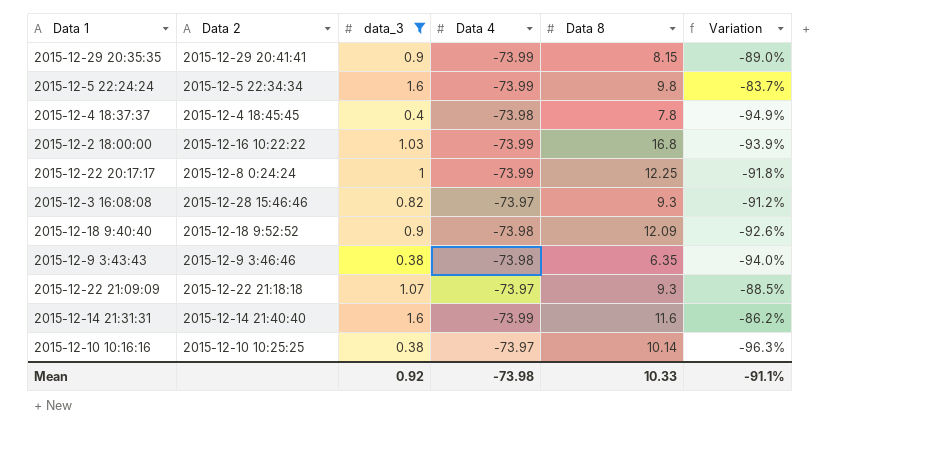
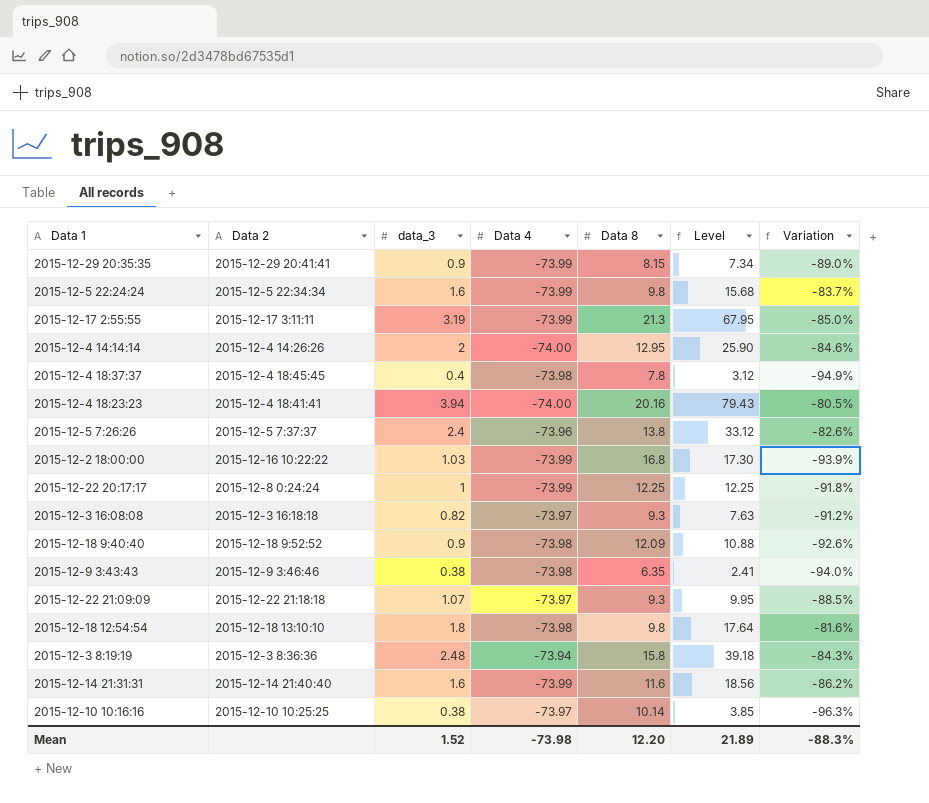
filter: data_3 <= 1.6 -> none
column Level | formula: none -> [data_3] * [Data 8]
2015-12-3 16:08:08 | Data 2: 2015-12-28 15:46:46 -> 2015-12-3 16:18:18
Mean | data_3: 0.92 -> 1.52
Mean | Data 8: 10.33 -> 12.20
Mean | Variation: -91.1% -> -88.3%

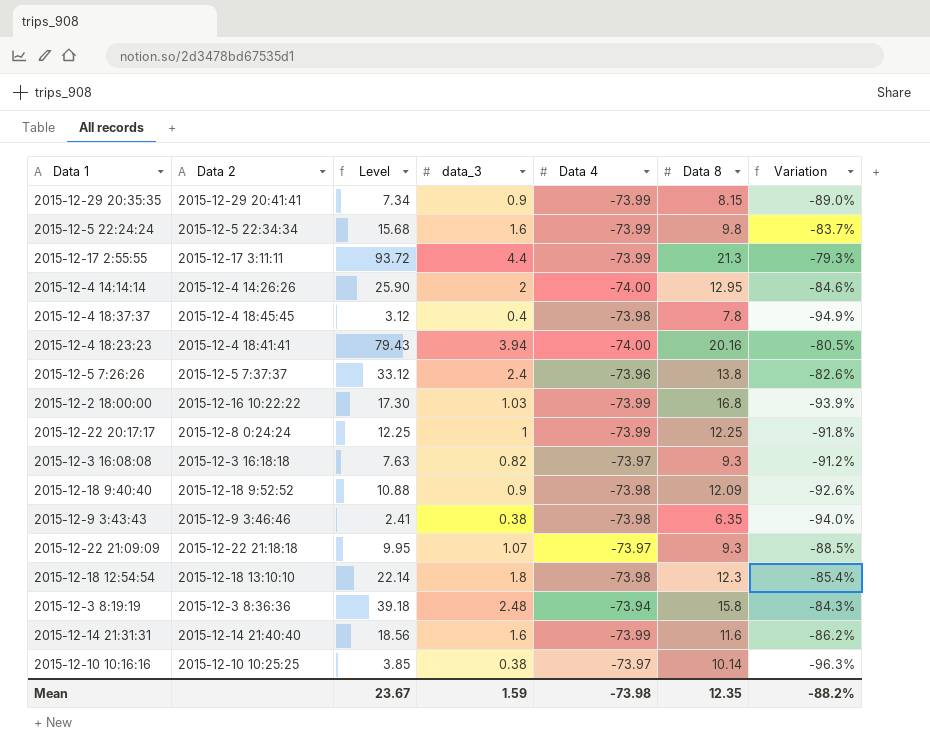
column Level | position: 6 -> 3
2015-12-17 2:55:55 | Level: 67.95 -> 93.72
2015-12-17 2:55:55 | data_3: 3.19 -> 4.4
2015-12-17 2:55:55 | Variation: -85.0% -> -79.3%
2015-12-18 12:54:54 | Level: 17.64 -> 22.14
2015-12-18 12:54:54 | Data 8: 9.8 -> 12.3
2015-12-18 12:54:54 | Variation: -81.6% -> -85.4%
Mean | Level: 21.89 -> 23.67
Mean | data_3: 1.52 -> 1.59
Mean | Data 8: 12.20 -> 12.35
Mean | Variation: -88.3% -> -88.2%

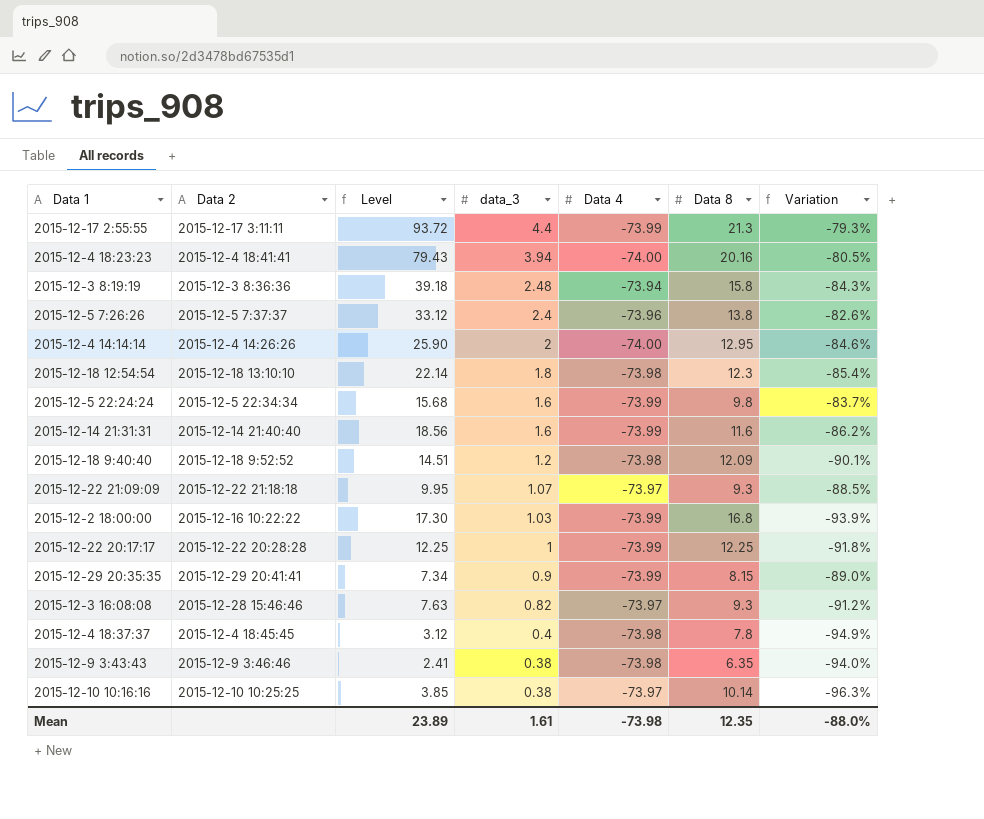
row order: none -> data_3 descending
2015-12-18 9:40:40 | Level: 10.88 -> 14.51
2015-12-18 9:40:40 | data_3: 0.9 -> 1.2
2015-12-18 9:40:40 | Variation: -92.6% -> -90.1%
2015-12-22 20:17:17 | Data 2: 2015-12-8 0:24:24 -> 2015-12-22 20:28:28
2015-12-3 16:08:08 | Data 2: 2015-12-3 16:18:18 -> 2015-12-28 15:46:46
Mean | Level: 23.67 -> 23.89
Mean | data_3: 1.59 -> 1.61
Mean | Variation: -88.2% -> -88.0%

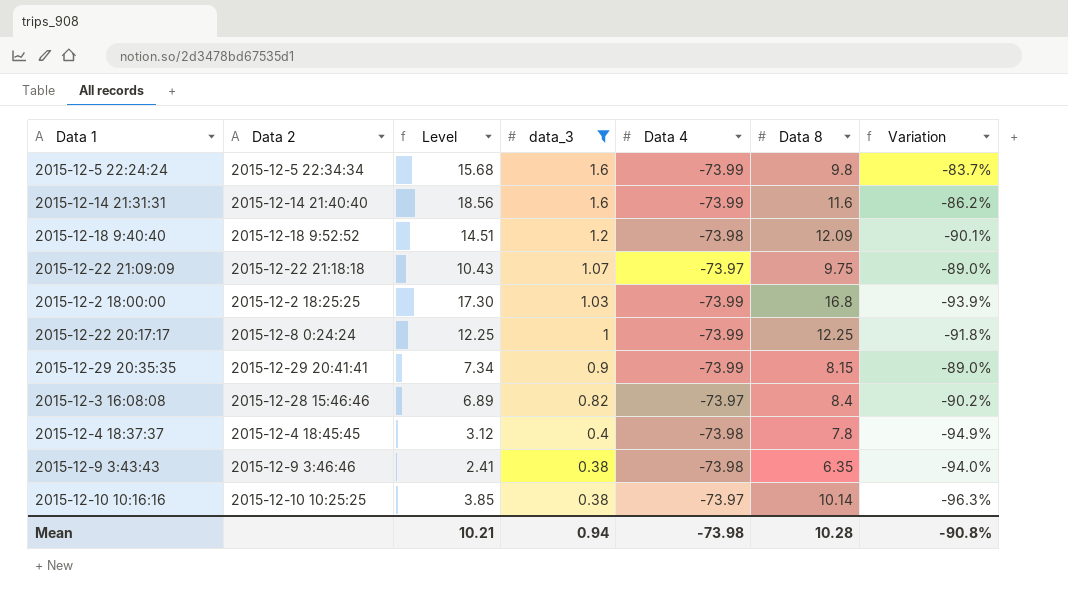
filter: none -> data_3 <= 1.6
2015-12-22 21:09:09 | Level: 9.95 -> 10.43
2015-12-22 21:09:09 | Data 8: 9.3 -> 9.75
2015-12-22 21:09:09 | Variation: -88.5% -> -89.0%
2015-12-2 18:00:00 | Data 2: 2015-12-16 10:22:22 -> 2015-12-2 18:25:25
2015-12-22 20:17:17 | Data 2: 2015-12-22 20:28:28 -> 2015-12-8 0:24:24
2015-12-3 16:08:08 | Level: 7.63 -> 6.89
2015-12-3 16:08:08 | Data 8: 9.3 -> 8.4
2015-12-3 16:08:08 | Variation: -91.2% -> -90.2%
Mean | Level: 23.89 -> 10.21
Mean | data_3: 1.61 -> 0.94
Mean | Data 8: 12.35 -> 10.28
Mean | Variation: -88.0% -> -90.8%

